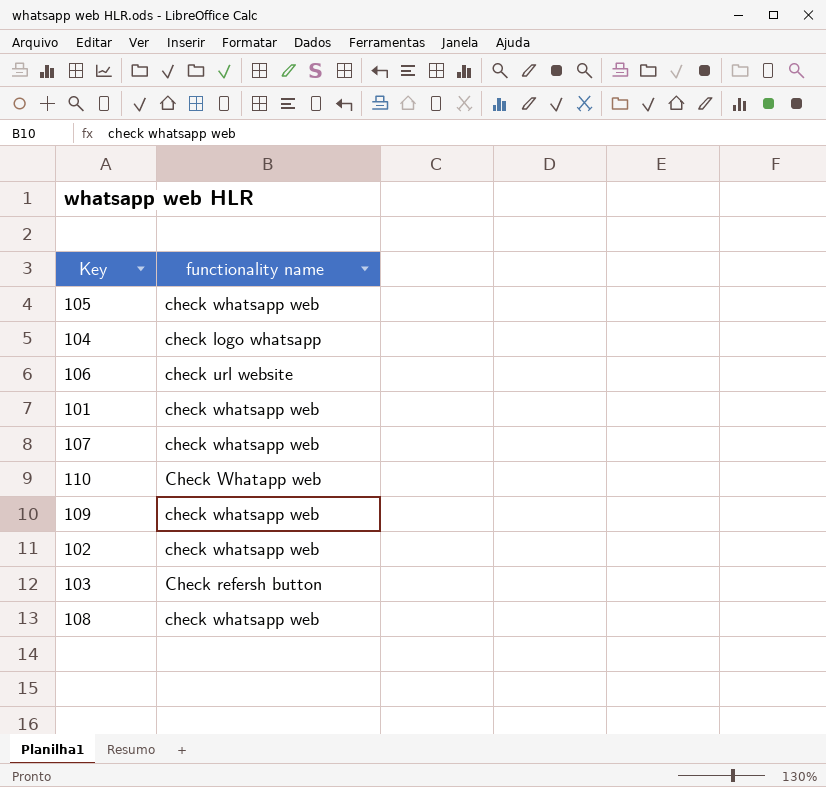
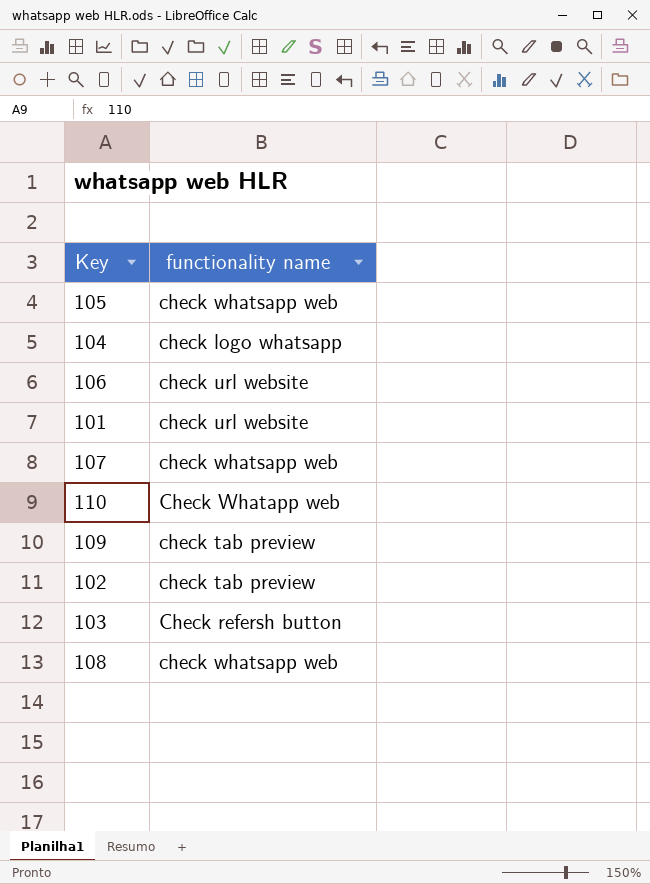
101 | functionality name: check whatsapp web -> check url website
109 | functionality name: check whatsapp web -> check tab preview
102 | functionality name: check whatsapp web -> check tab preview

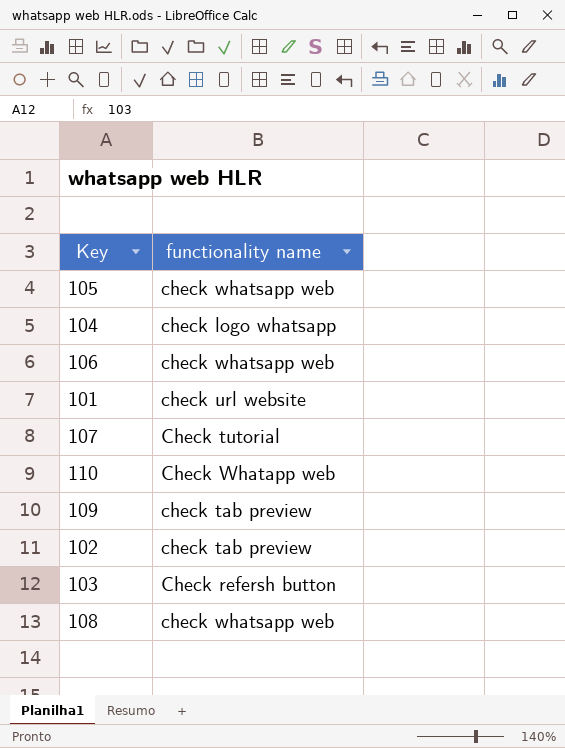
106 | functionality name: check url website -> check whatsapp web
107 | functionality name: check whatsapp web -> Check tutorial

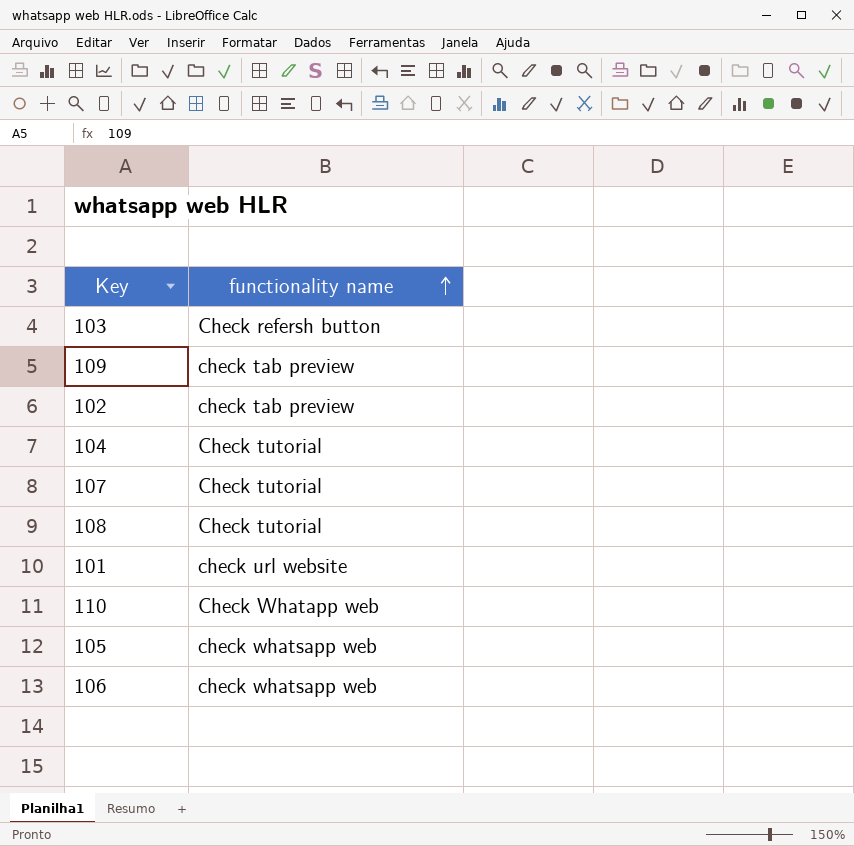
row order: none -> functionality name ascending
104 | functionality name: check logo whatsapp -> Check tutorial
108 | functionality name: check whatsapp web -> Check tutorial

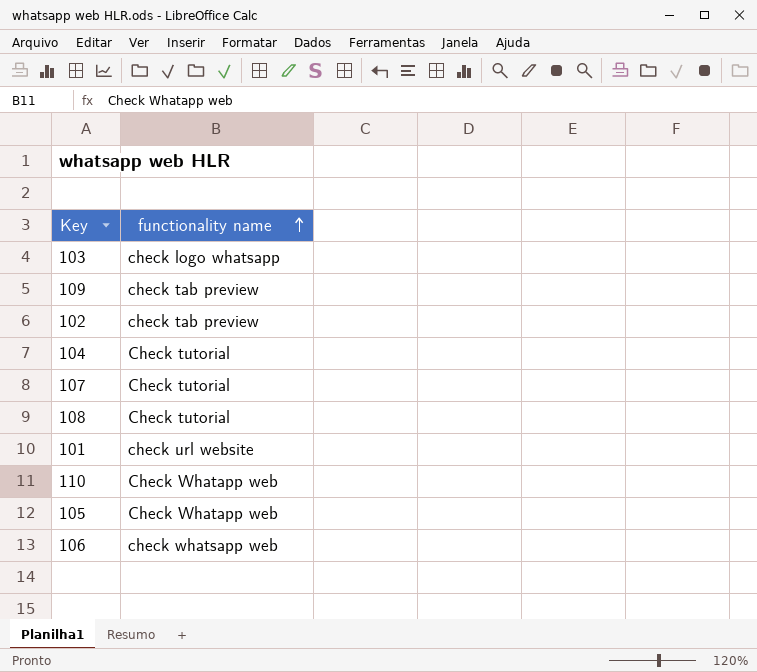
103 | functionality name: Check refersh button -> check logo whatsapp
105 | functionality name: check whatsapp web -> Check Whatapp web

